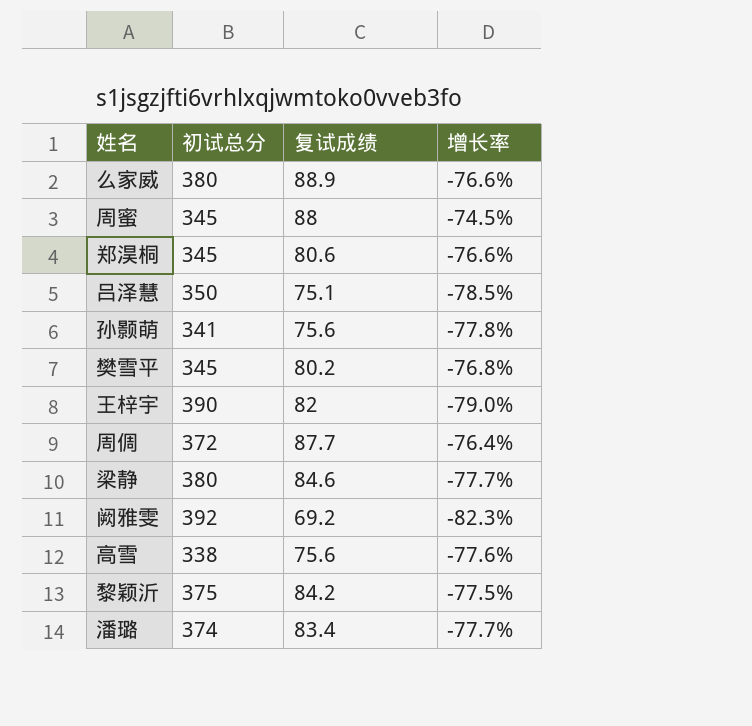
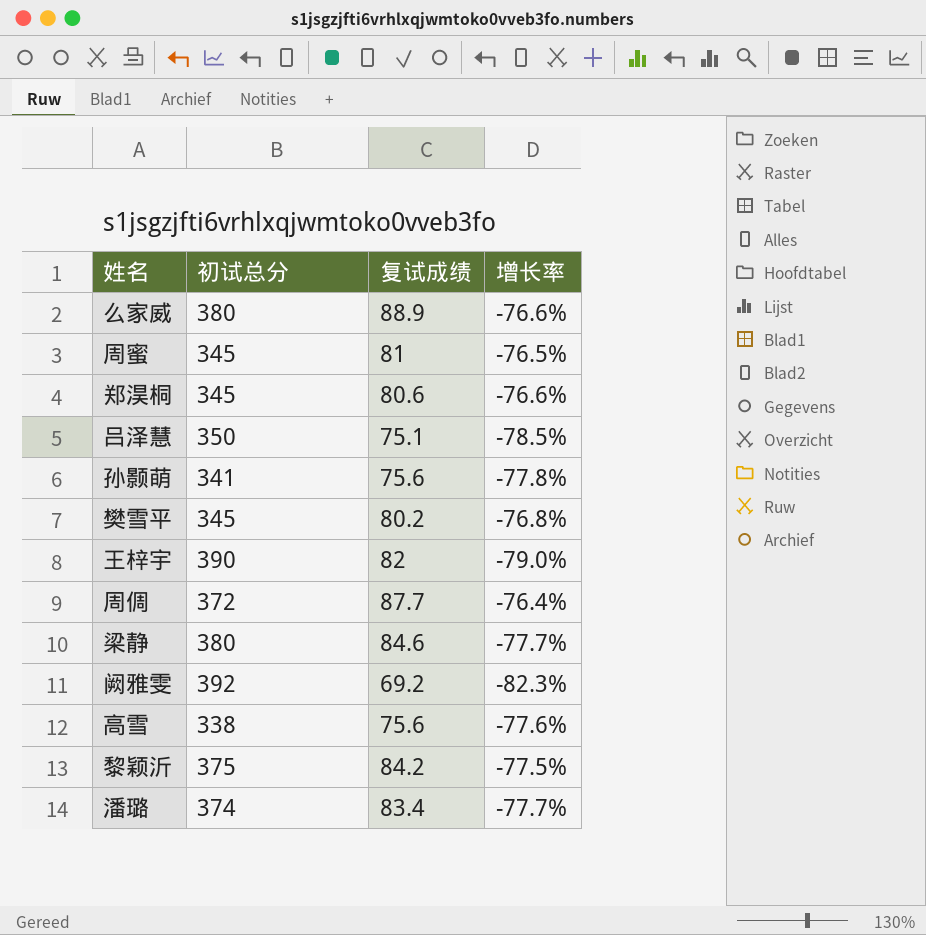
周蜜 | 复试成绩: 88 -> 81
周蜜 | 增长率: -74.5% -> -76.5%

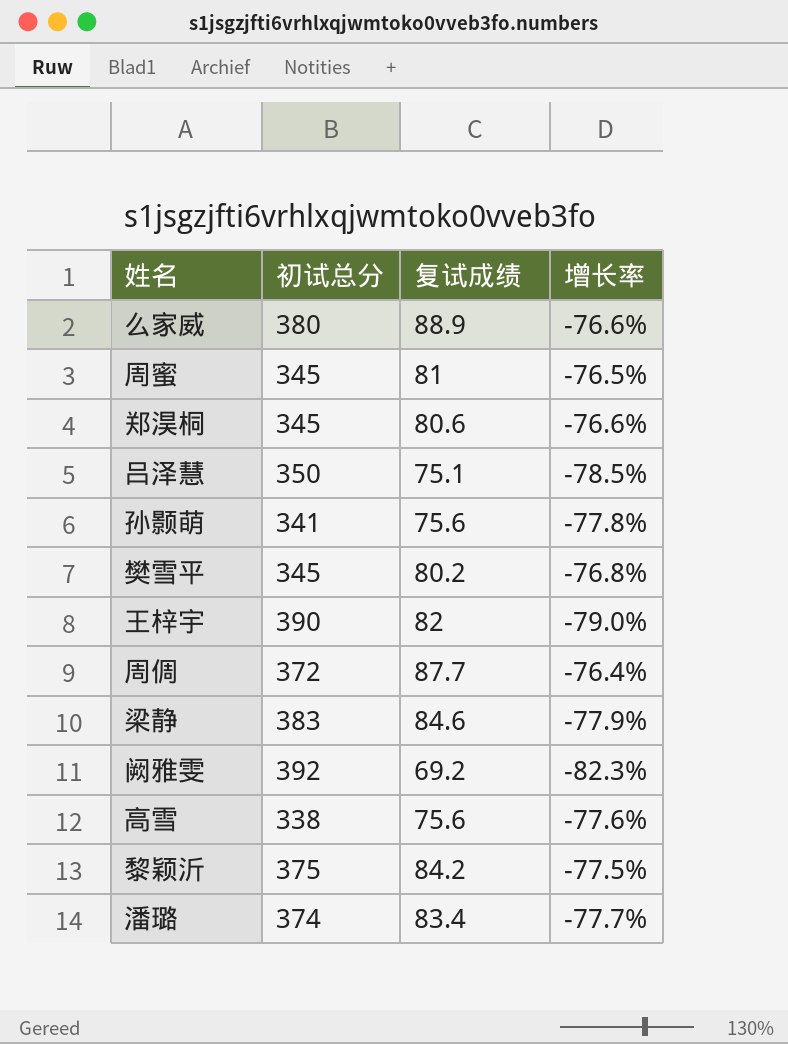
梁静 | 初试总分: 380 -> 383
梁静 | 增长率: -77.7% -> -77.9%

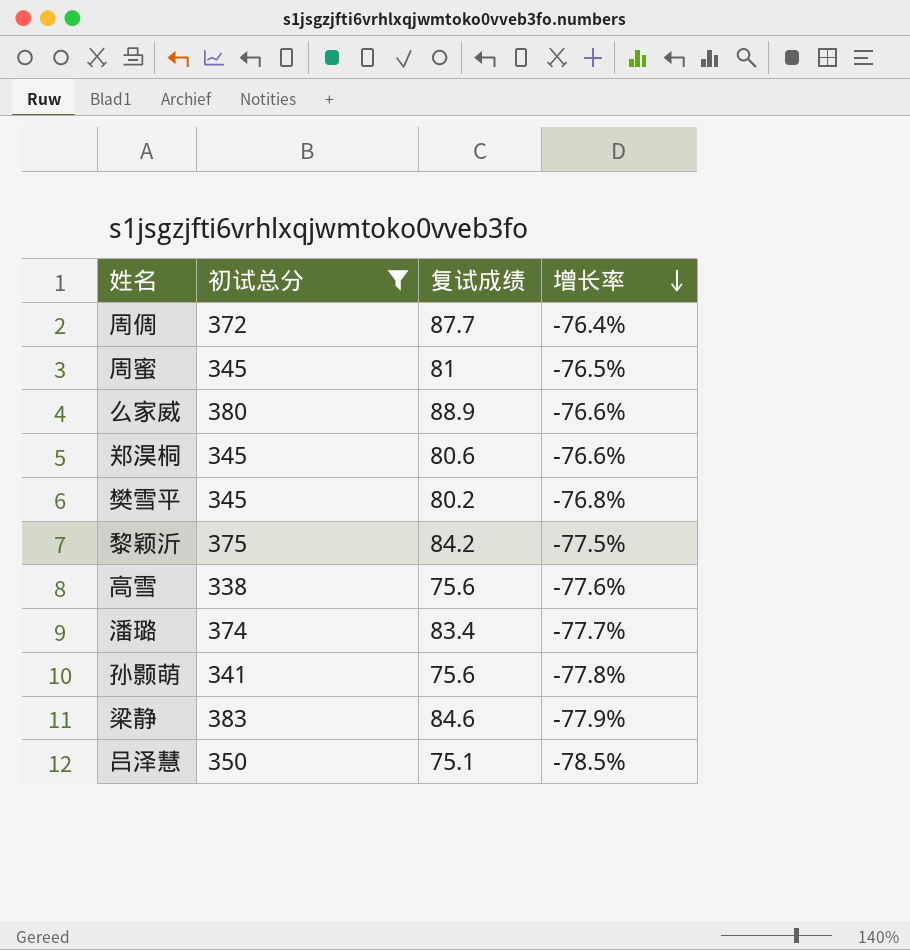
filter: none -> 初试总分 <= 383
row order: none -> 增长率 descending

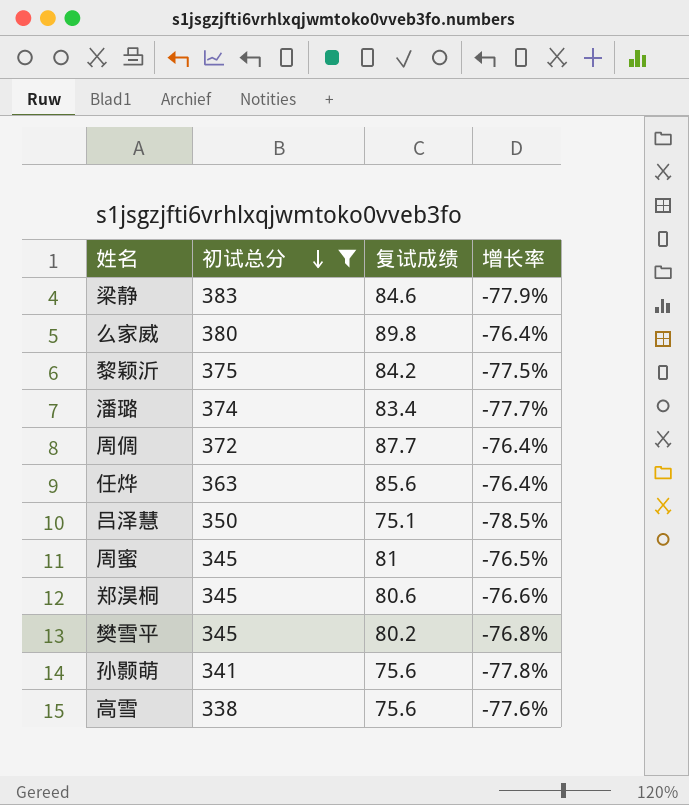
row order: 增长率 descending -> 初试总分 descending
么家威 | 复试成绩: 88.9 -> 89.8
么家威 | 增长率: -76.6% -> -76.4%
row 任烨: none -> 363 | 85.6 | -76.4%

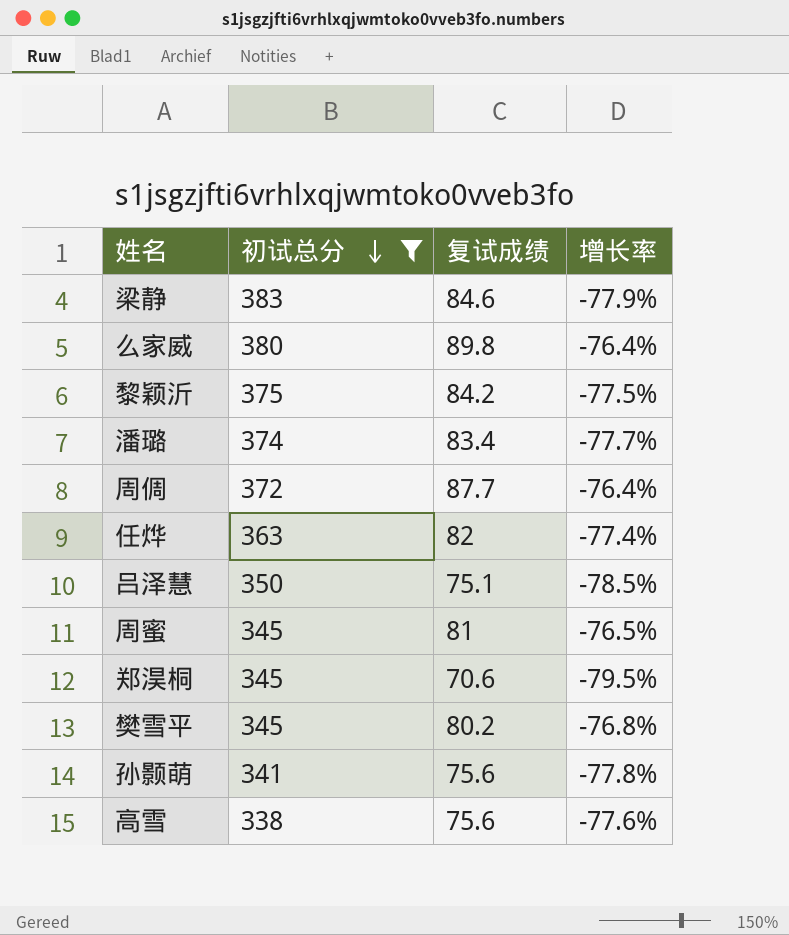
任烨 | 复试成绩: 85.6 -> 82
任烨 | 增长率: -76.4% -> -77.4%
郑淏桐 | 复试成绩: 80.6 -> 70.6
郑淏桐 | 增长率: -76.6% -> -79.5%

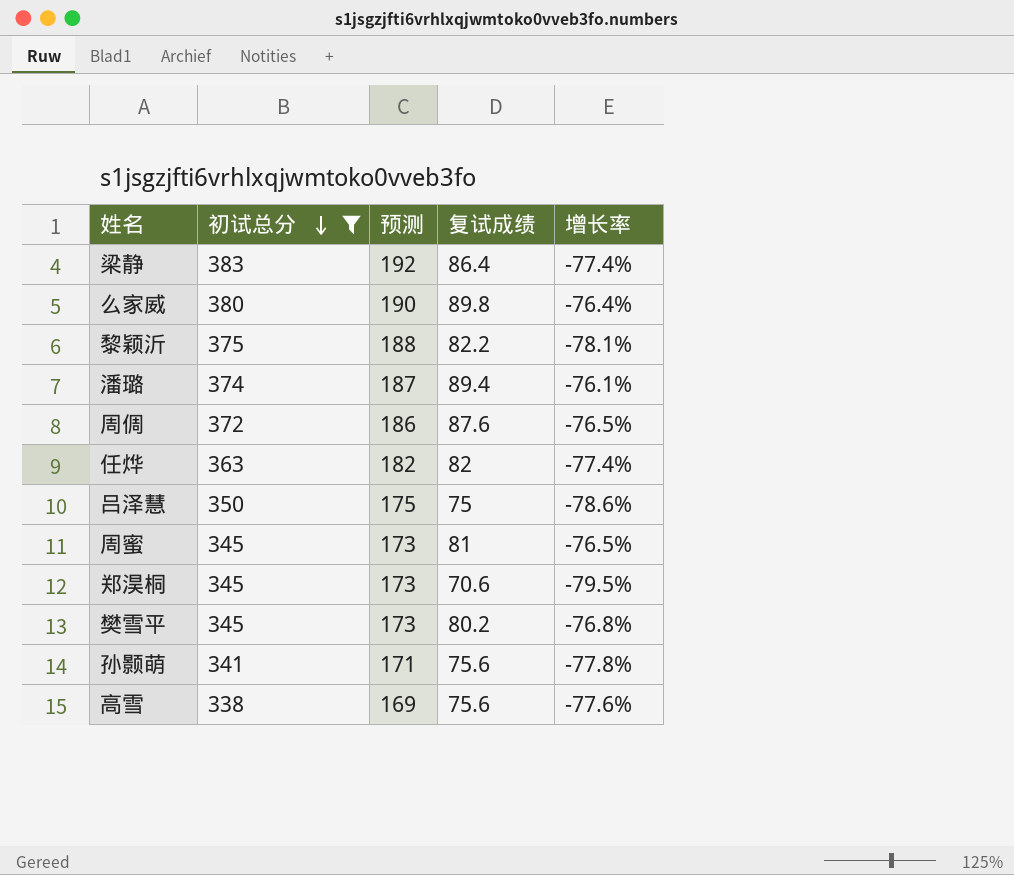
column 预测 | formula: none -> [初试总分] * 0.5
梁静 | 复试成绩: 84.6 -> 86.4
梁静 | 增长率: -77.9% -> -77.4%
黎颖沂 | 复试成绩: 84.2 -> 82.2
黎颖沂 | 增长率: -77.5% -> -78.1%
潘璐 | 复试成绩: 83.4 -> 89.4
潘璐 | 增长率: -77.7% -> -76.1%
周倜 | 复试成绩: 87.7 -> 87.6
周倜 | 增长率: -76.4% -> -76.5%
吕泽慧 | 复试成绩: 75.1 -> 75
吕泽慧 | 增长率: -78.5% -> -78.6%

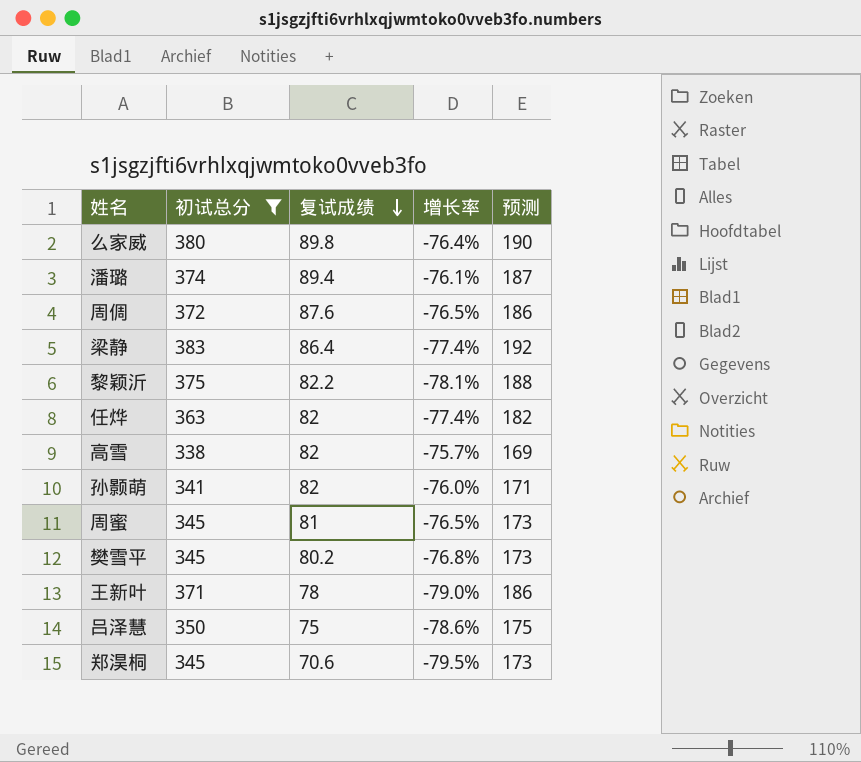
row order: 初试总分 descending -> 复试成绩 descending
column 预测 | position: 3 -> 5
高雪 | 复试成绩: 75.6 -> 82
高雪 | 增长率: -77.6% -> -75.7%
孙颢萌 | 复试成绩: 75.6 -> 82
孙颢萌 | 增长率: -77.8% -> -76.0%
row 王新叶: none -> 371 | 78 | -79.0% | 186

